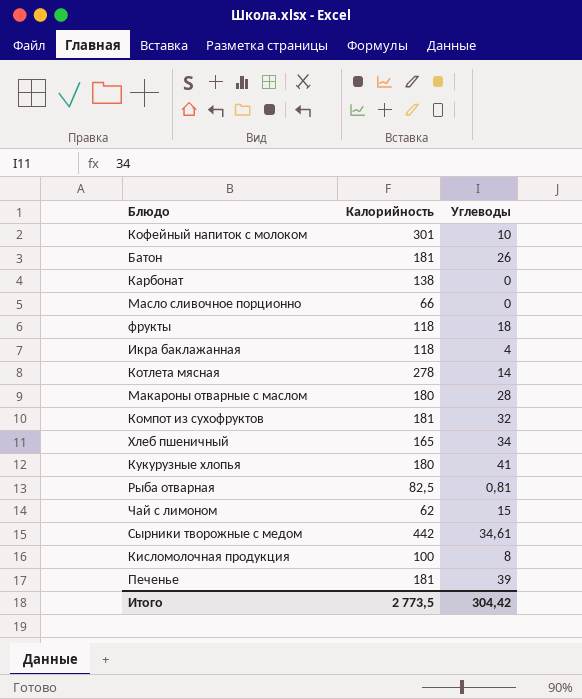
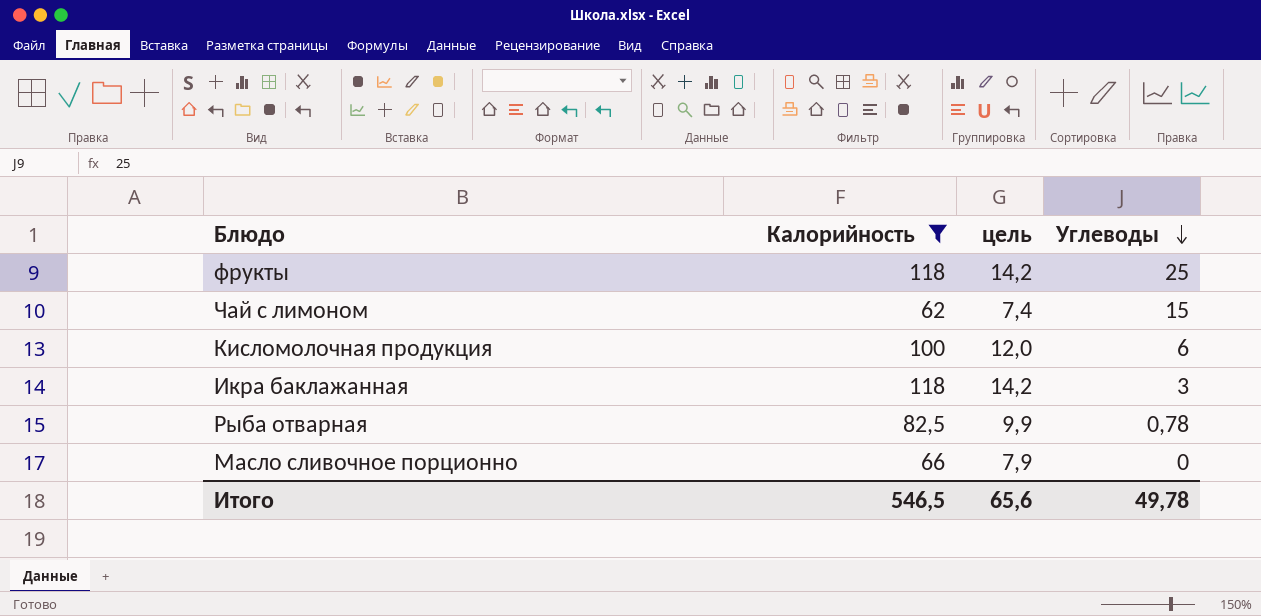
filter: none -> Калорийность <= 118
row order: none -> Углеводы descending
column цель | formula: none -> [Калорийность] * 0,12
фрукты | Углеводы: 18 -> 25
Кисломолочная продукция | Углеводы: 8 -> 6
Икра баклажанная | Углеводы: 4 -> 3
Рыба отварная | Углеводы: 0,81 -> 0,78
Итого | Калорийность: 2 773,5 -> 546,5
Итого | Углеводы: 304,42 -> 49,78

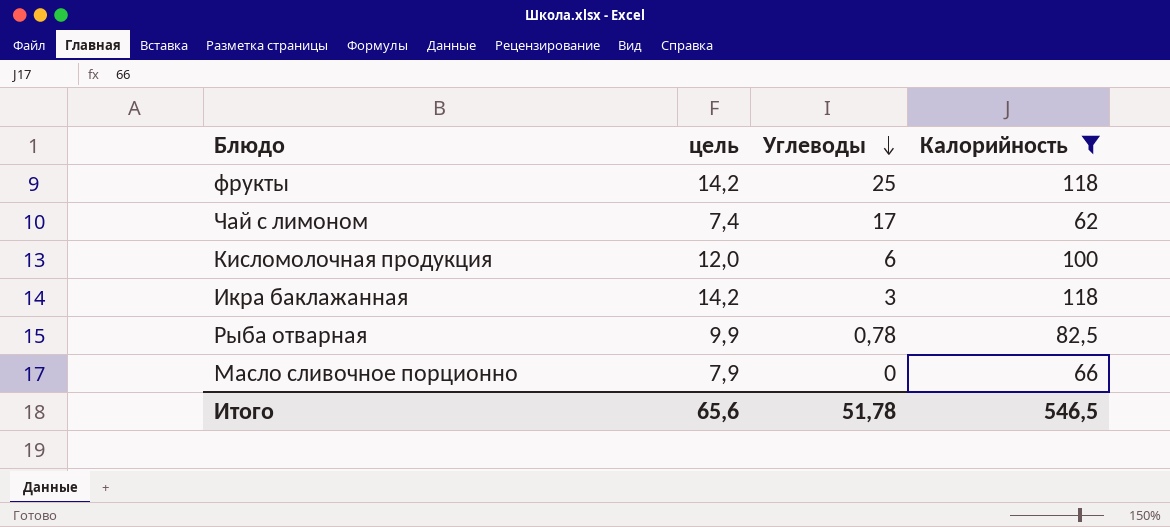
column Калорийность | position: 2 -> 4
Чай с лимоном | Углеводы: 15 -> 17
Итого | Углеводы: 49,78 -> 51,78

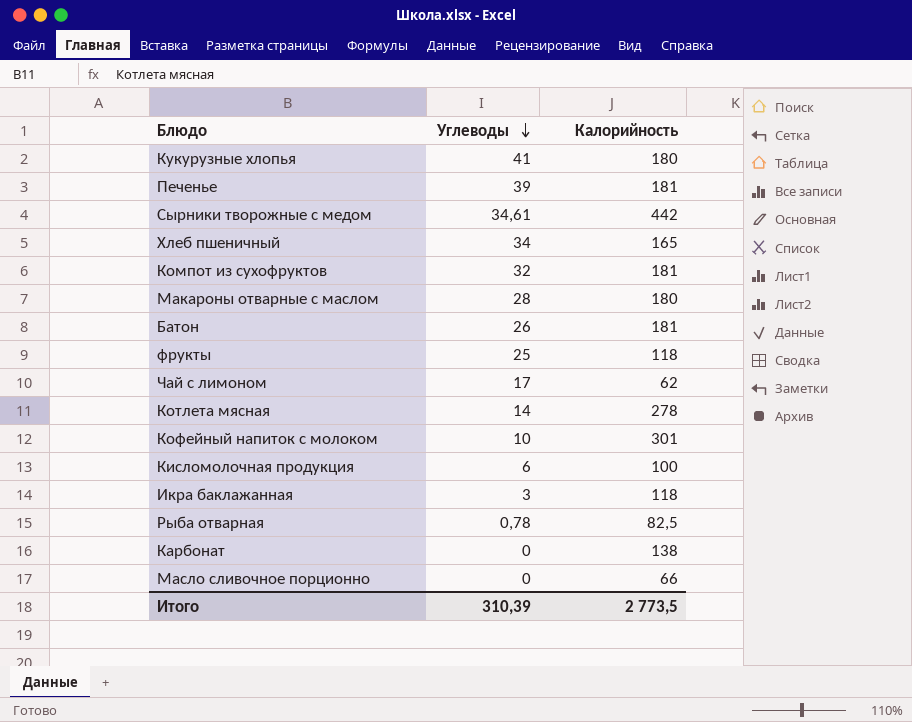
filter: Калорийность <= 118 -> none
column цель | formula: [Калорийность] * 0,12 -> none
Итого | Углеводы: 51,78 -> 310,39
Итого | Калорийность: 546,5 -> 2 773,5

